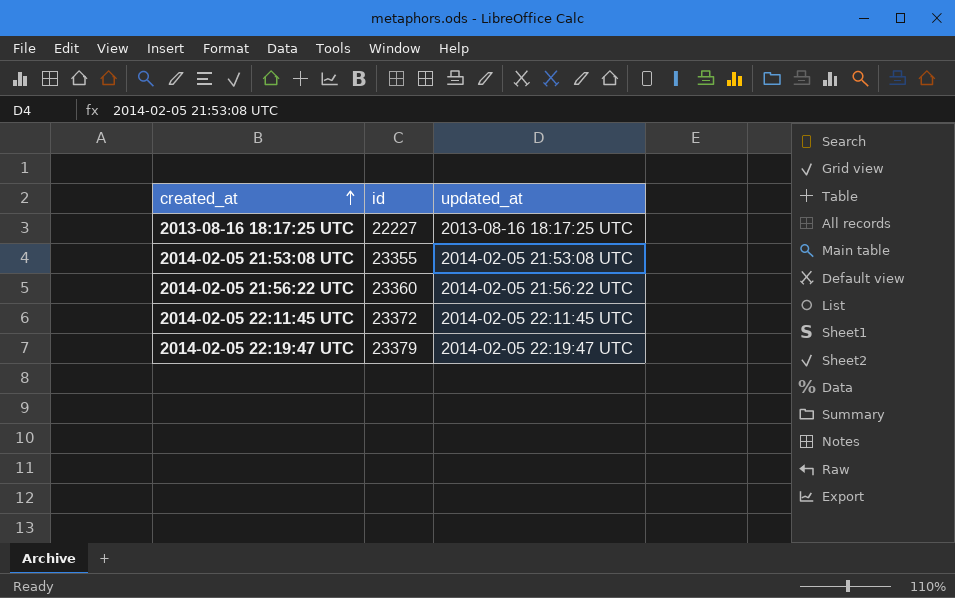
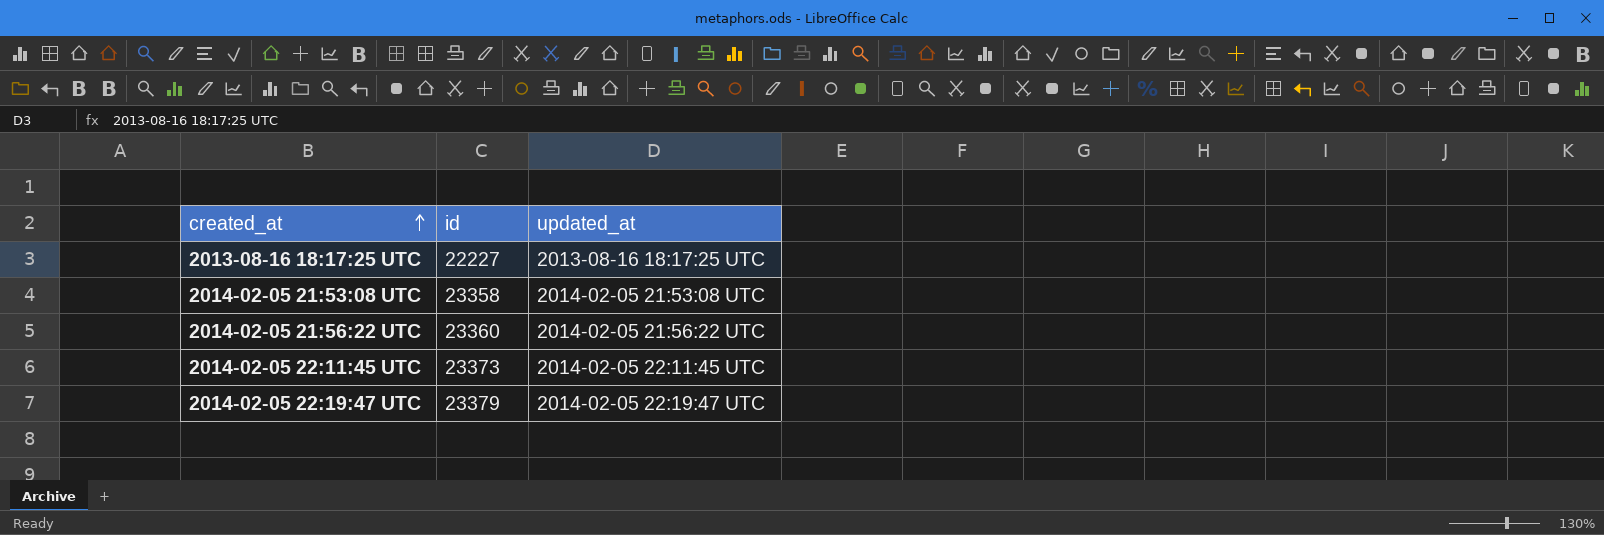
2014-02-05 21:53:08 UTC | id: 23355 -> 23358
2014-02-05 22:11:45 UTC | id: 23372 -> 23373

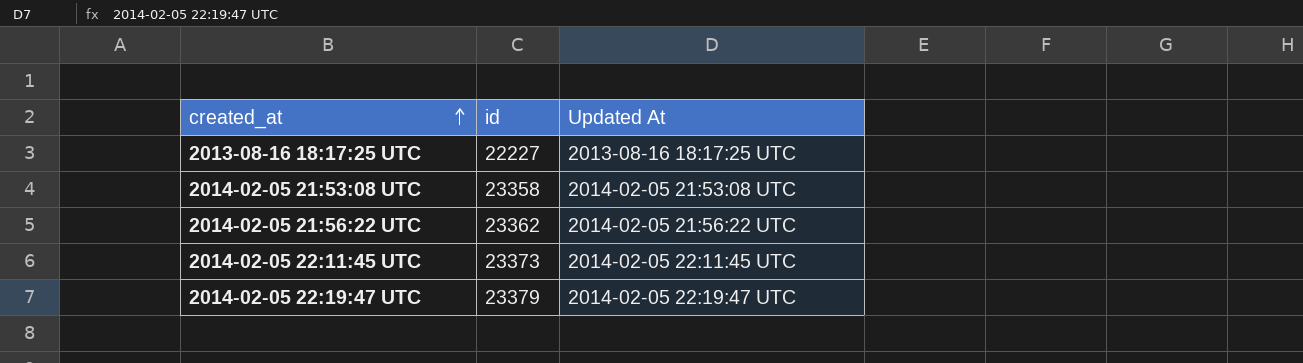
column name: updated_at -> Updated At
2014-02-05 21:56:22 UTC | id: 23360 -> 23362

